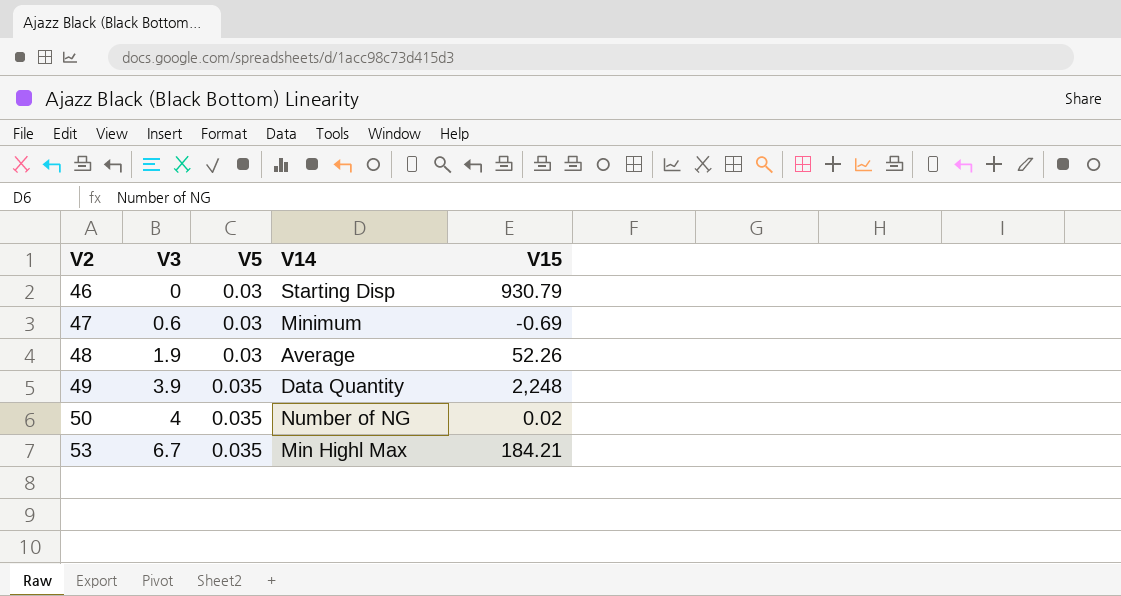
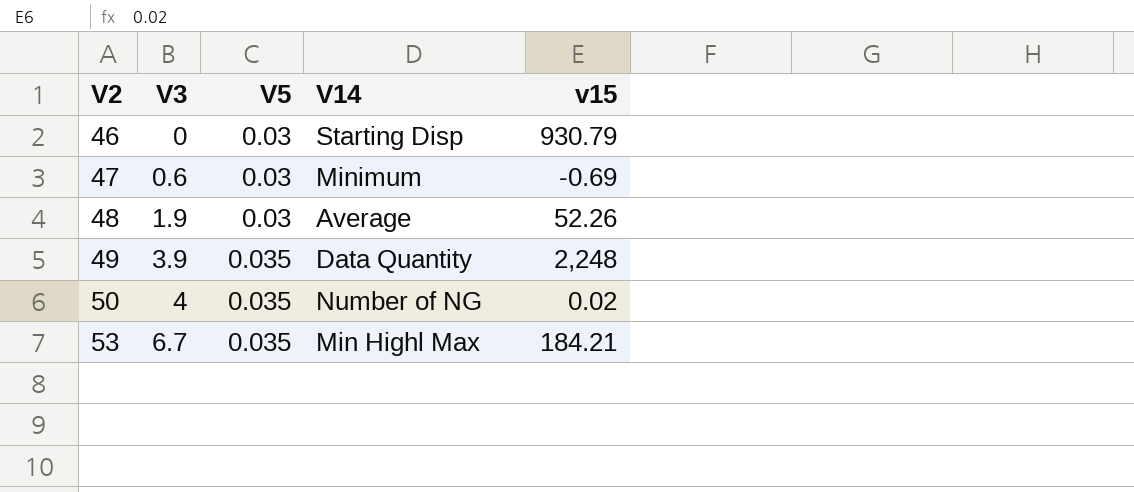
column name: V15 -> v15

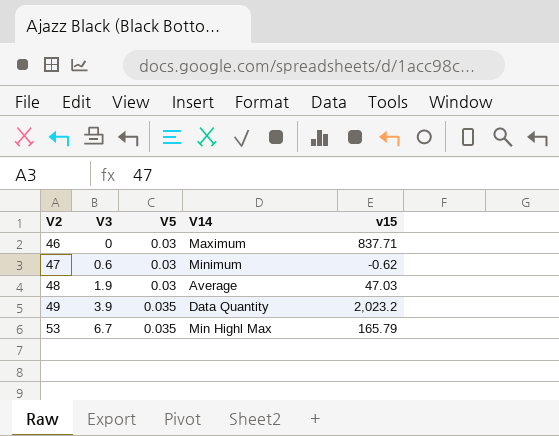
row 50: 4 | 0.035 | Number of NG | 0.02 -> none
46 | V14: Starting Disp -> Maximum
46 | v15: 930.79 -> 837.71
47 | v15: -0.69 -> -0.62
48 | v15: 52.26 -> 47.03
49 | v15: 2,248 -> 2,023.2
53 | v15: 184.21 -> 165.79

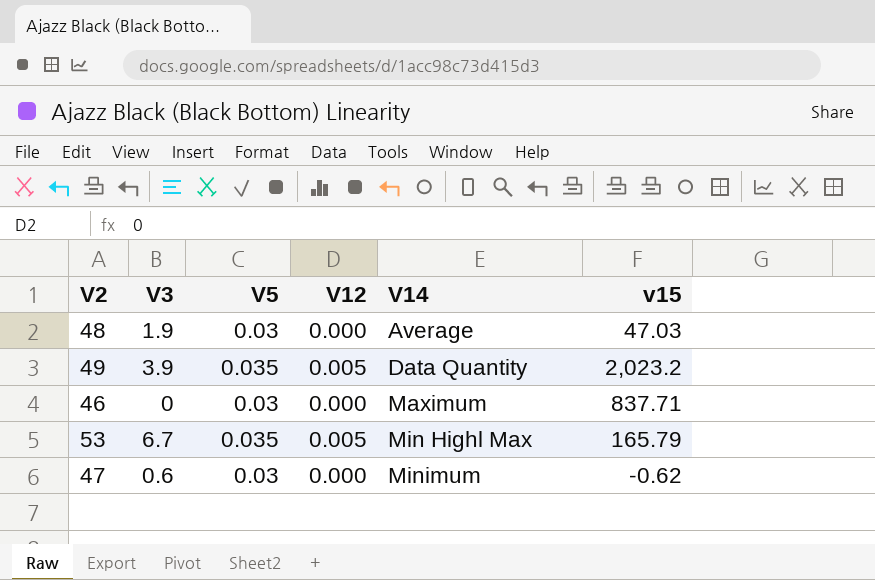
row order: V2 ascending -> V14 ascending
column V12 | position: none -> 4

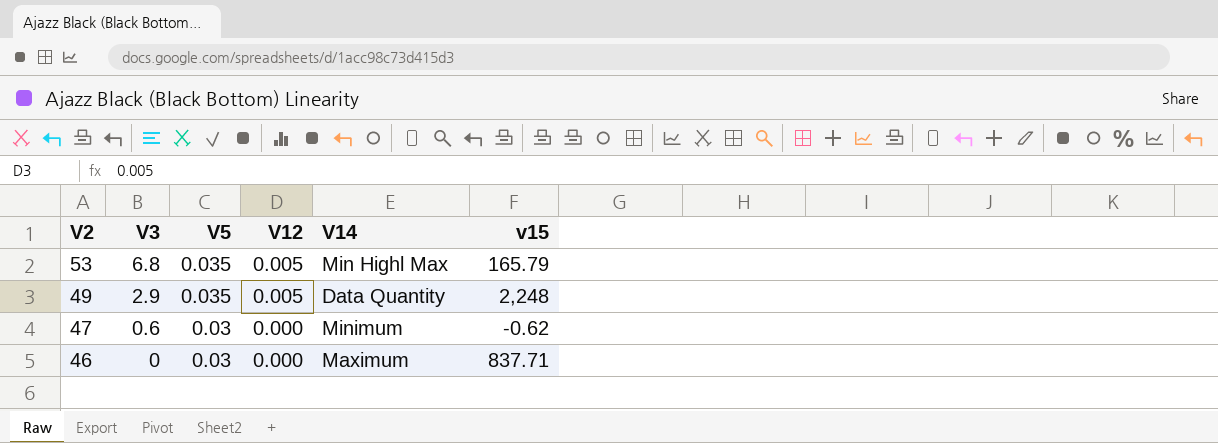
row order: V14 ascending -> V2 descending
row 48: 1.9 | 0.03 | 0.000 | Average | 47.03 -> none
53 | V3: 6.7 -> 6.8
49 | V3: 3.9 -> 2.9
49 | v15: 2,023.2 -> 2,248

